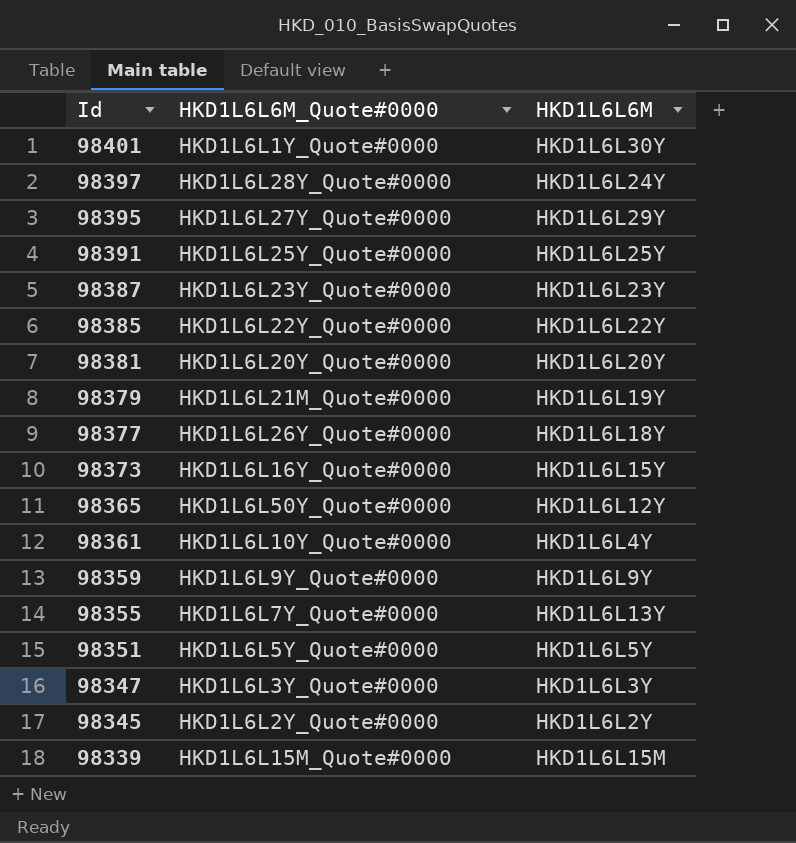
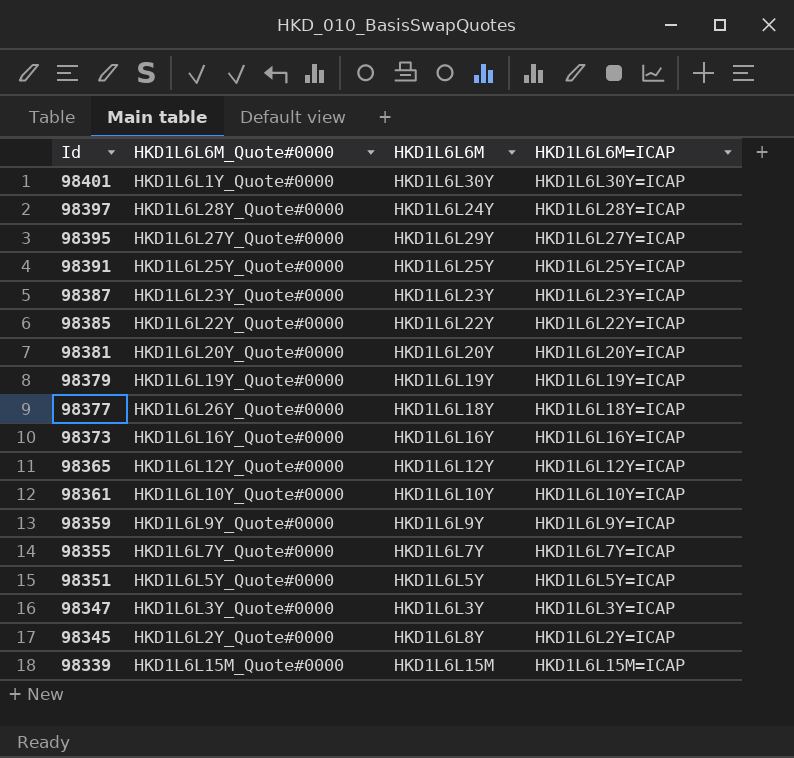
column HKD1L6L6M=ICAP | position: none -> 4
98379 | HKD1L6L6M_Quote#0000: HKD1L6L21M_Quote#0000 -> HKD1L6L19Y_Quote#0000
98373 | HKD1L6L6M: HKD1L6L15Y -> HKD1L6L16Y
98365 | HKD1L6L6M_Quote#0000: HKD1L6L50Y_Quote#0000 -> HKD1L6L12Y_Quote#0000
98361 | HKD1L6L6M: HKD1L6L4Y -> HKD1L6L10Y
98355 | HKD1L6L6M: HKD1L6L13Y -> HKD1L6L7Y
98345 | HKD1L6L6M: HKD1L6L2Y -> HKD1L6L8Y

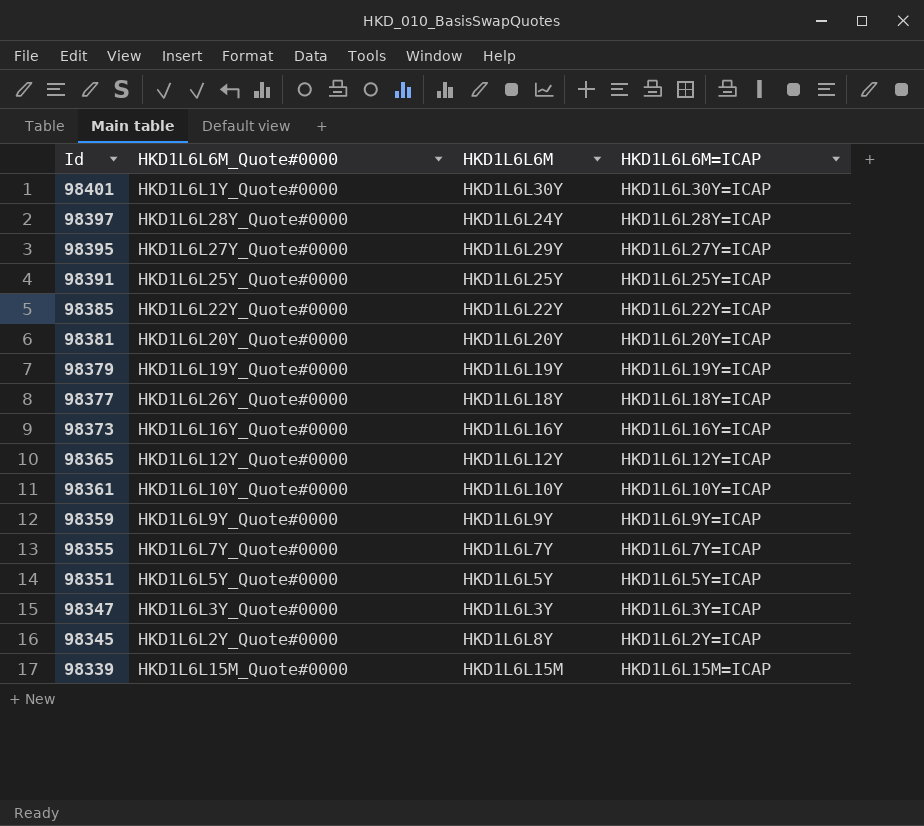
row 98387: HKD1L6L23Y_Quote#0000 | HKD1L6L23Y | HKD1L6L23Y=ICAP -> none

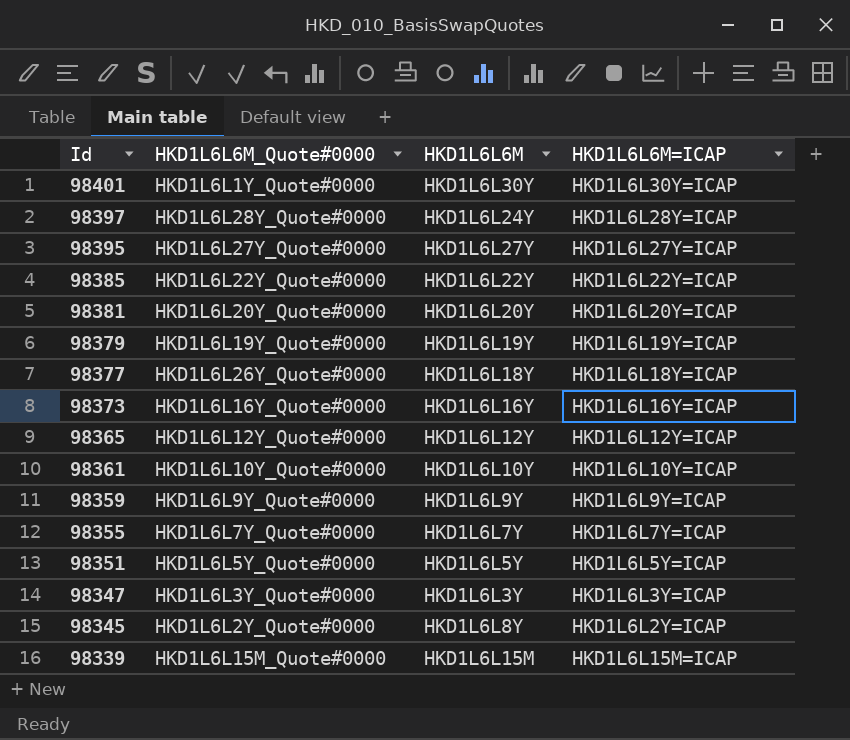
row 98391: HKD1L6L25Y_Quote#0000 | HKD1L6L25Y | HKD1L6L25Y=ICAP -> none
98395 | HKD1L6L6M: HKD1L6L29Y -> HKD1L6L27Y

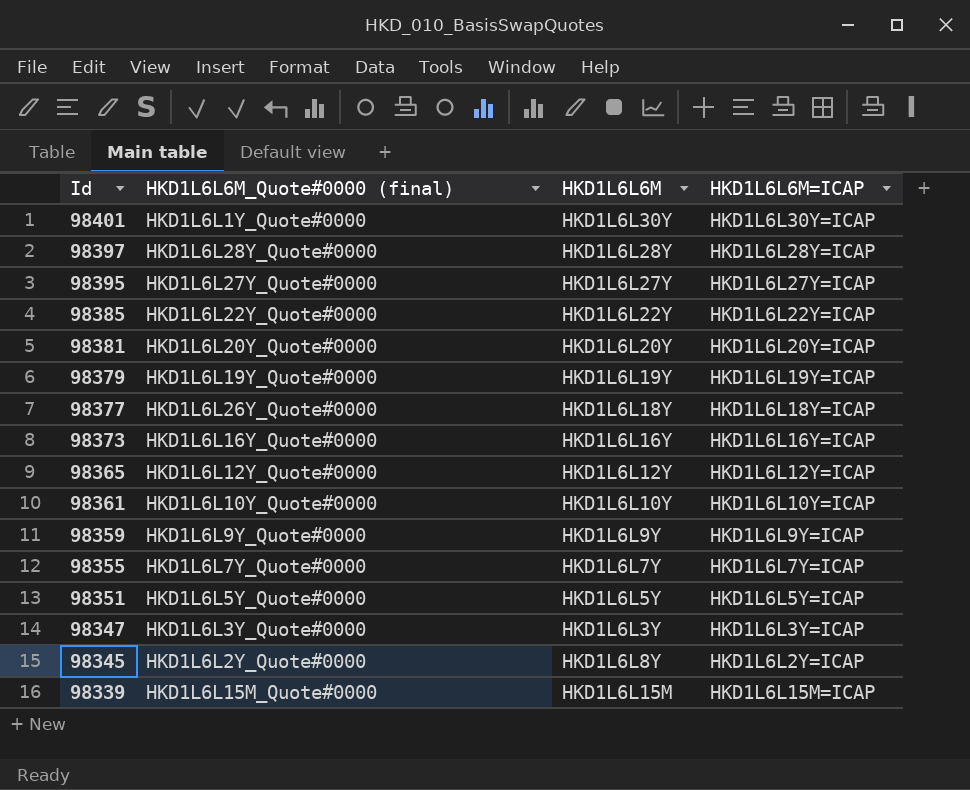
column name: HKD1L6L6M_Quote#0000 -> HKD1L6L6M_Quote#0000 (final)
98397 | HKD1L6L6M: HKD1L6L24Y -> HKD1L6L28Y

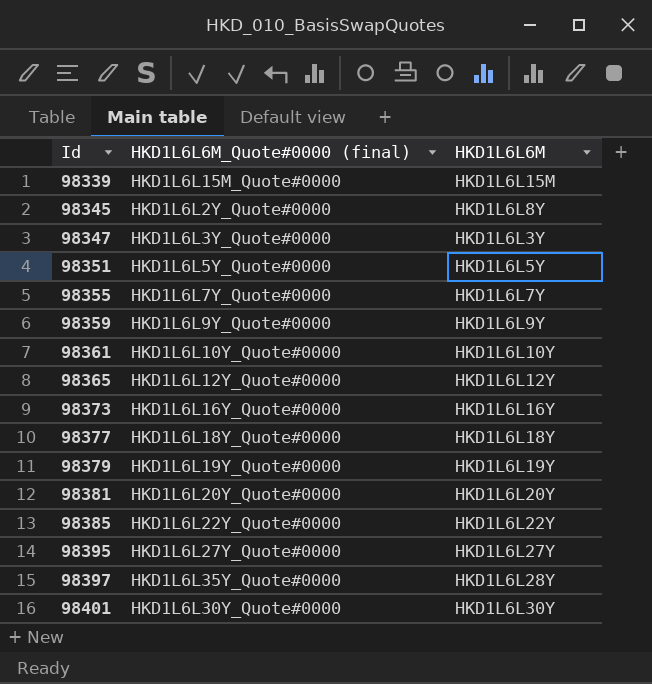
row order: Id descending -> Id ascending
column HKD1L6L6M=ICAP | position: 4 -> none
98377 | HKD1L6L6M_Quote#0000 (final): HKD1L6L26Y_Quote#0000 -> HKD1L6L18Y_Quote#0000
98397 | HKD1L6L6M_Quote#0000 (final): HKD1L6L28Y_Quote#0000 -> HKD1L6L35Y_Quote#0000
98401 | HKD1L6L6M_Quote#0000 (final): HKD1L6L1Y_Quote#0000 -> HKD1L6L30Y_Quote#0000

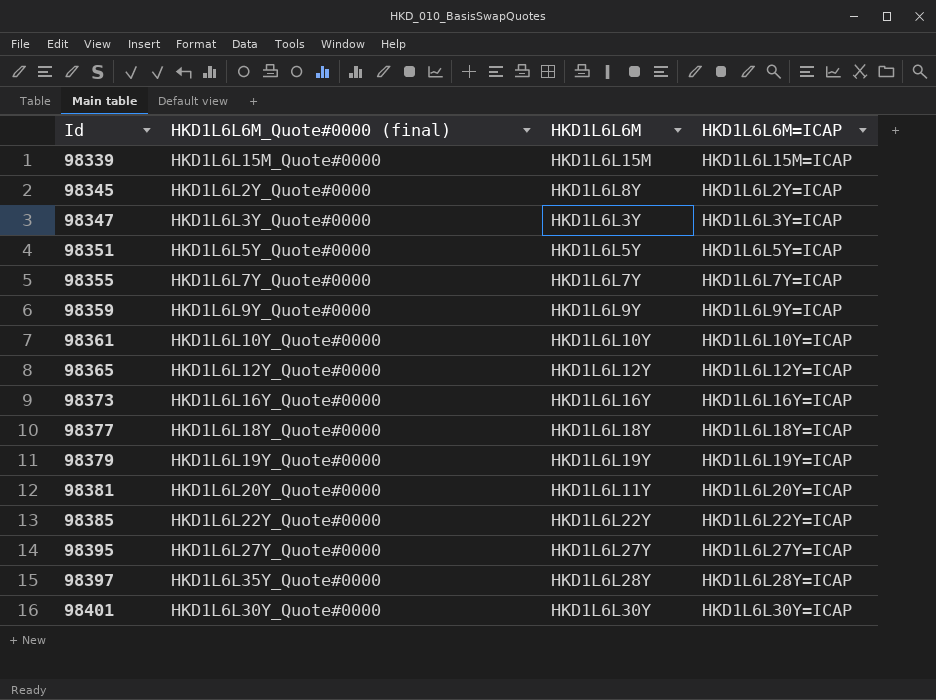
column HKD1L6L6M=ICAP | position: none -> 4
98381 | HKD1L6L6M: HKD1L6L20Y -> HKD1L6L11Y

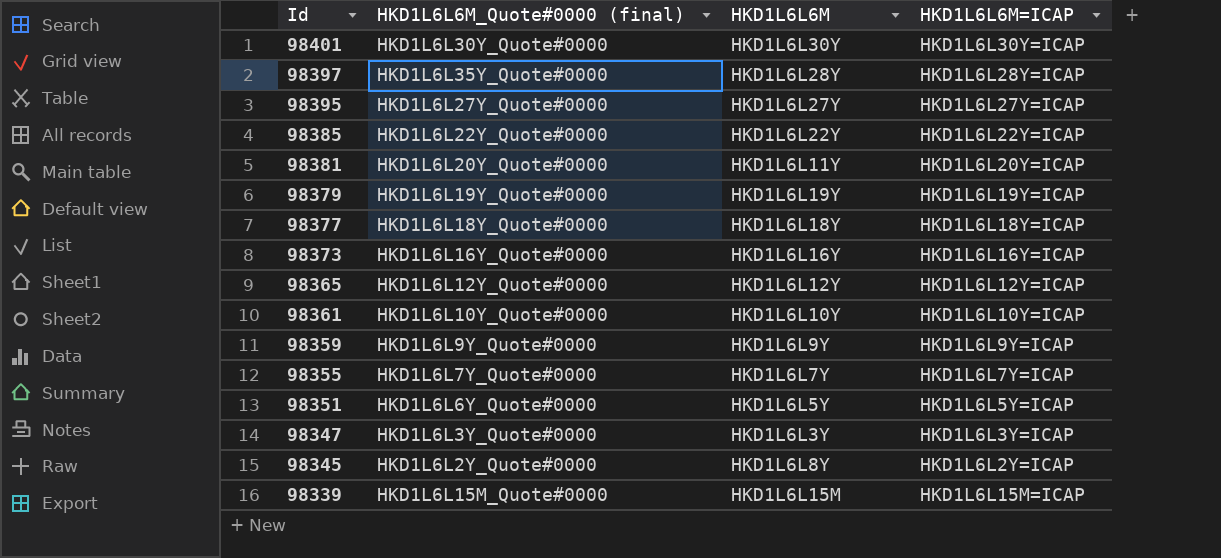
row order: Id ascending -> Id descending
98351 | HKD1L6L6M_Quote#0000 (final): HKD1L6L5Y_Quote#0000 -> HKD1L6L6Y_Quote#0000

